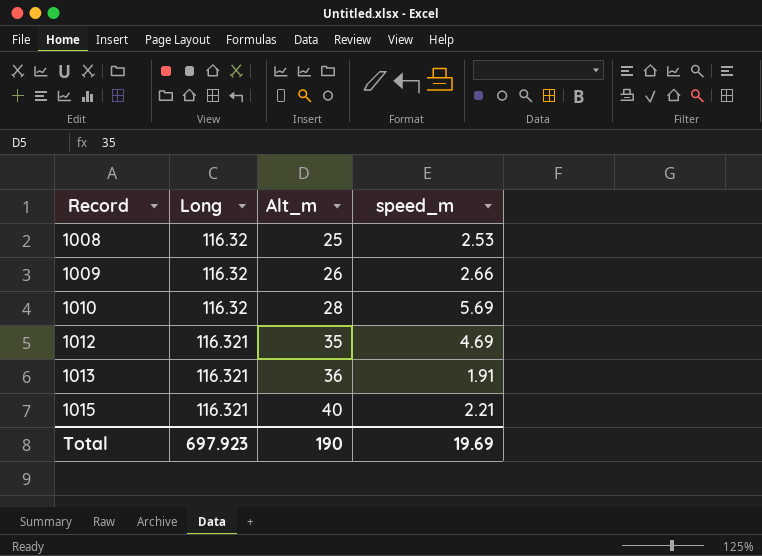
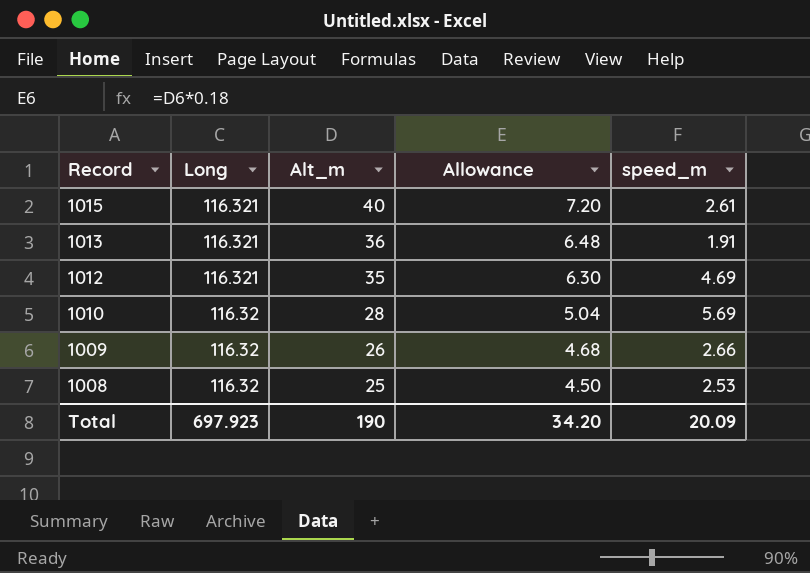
row order: Record ascending -> Record descending
column Allowance | formula: none -> [Alt_m] * 0.18
1015 | speed_m: 2.21 -> 2.61
Total | speed_m: 19.69 -> 20.09

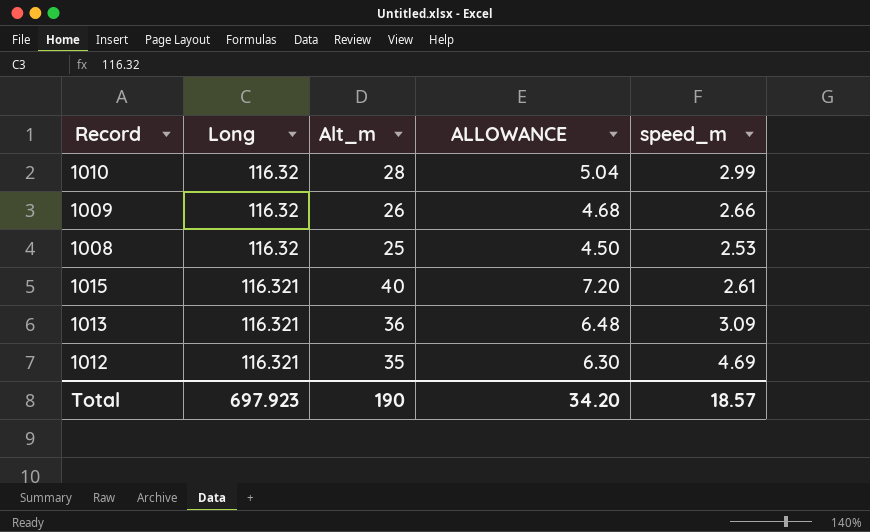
row order: Record descending -> Long ascending
column name: Allowance -> ALLOWANCE
1010 | speed_m: 5.69 -> 2.99
1013 | speed_m: 1.91 -> 3.09
Total | speed_m: 20.09 -> 18.57

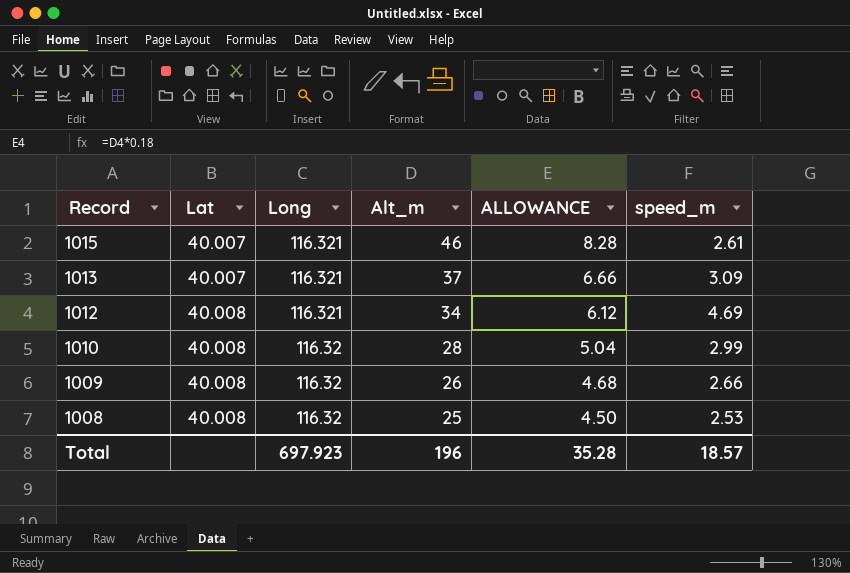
row order: Long ascending -> Record descending
column Lat | position: none -> 2
1015 | Alt_m: 40 -> 46
1015 | ALLOWANCE: 7.20 -> 8.28
1013 | Alt_m: 36 -> 37
1013 | ALLOWANCE: 6.48 -> 6.66
1012 | Alt_m: 35 -> 34
1012 | ALLOWANCE: 6.30 -> 6.12
Total | Alt_m: 190 -> 196
Total | ALLOWANCE: 34.20 -> 35.28

